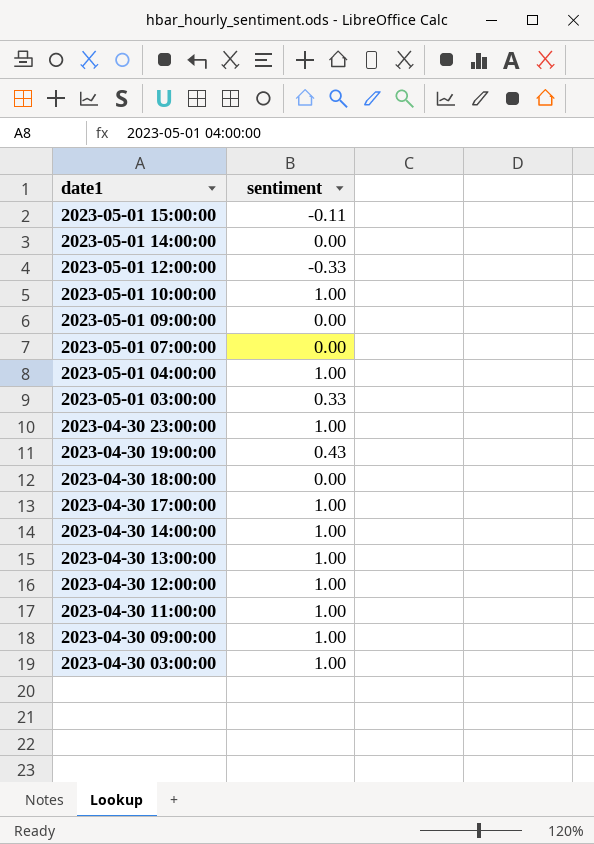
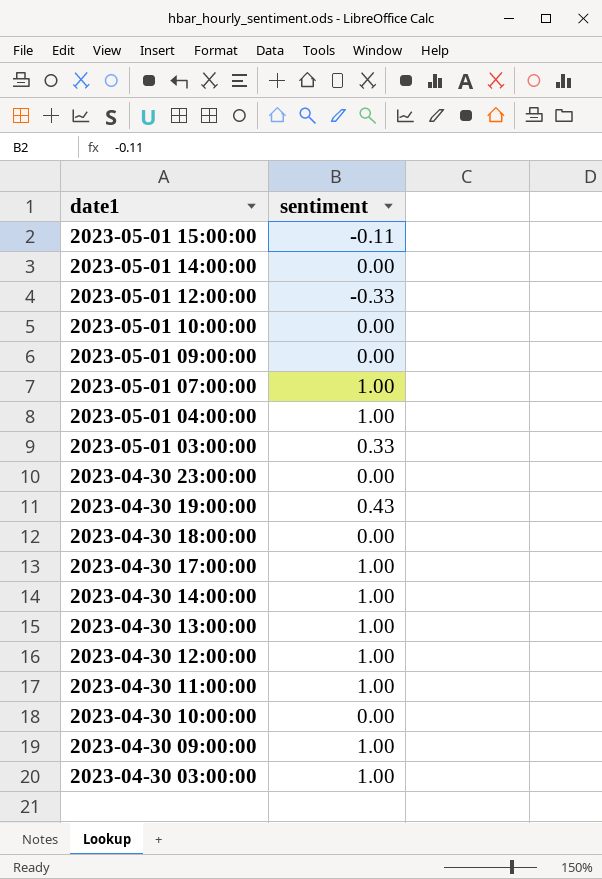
2023-05-01 10:00:00 | sentiment: 1.00 -> 0.00
2023-05-01 07:00:00 | sentiment: 0.00 -> 1.00
2023-04-30 23:00:00 | sentiment: 1.00 -> 0.00
row 2023-04-30 10:00:00: none -> 0.00

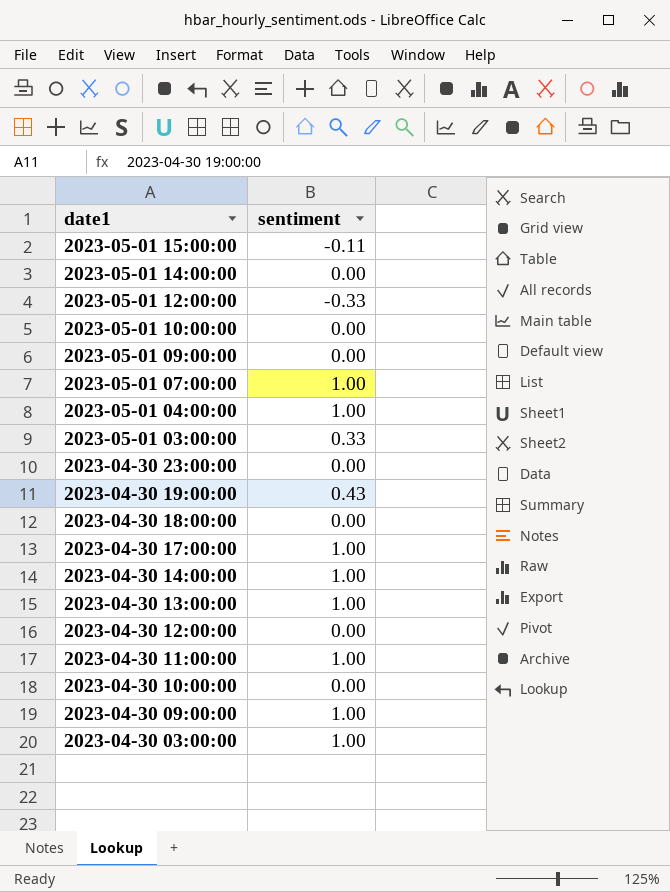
2023-04-30 12:00:00 | sentiment: 1.00 -> 0.00

